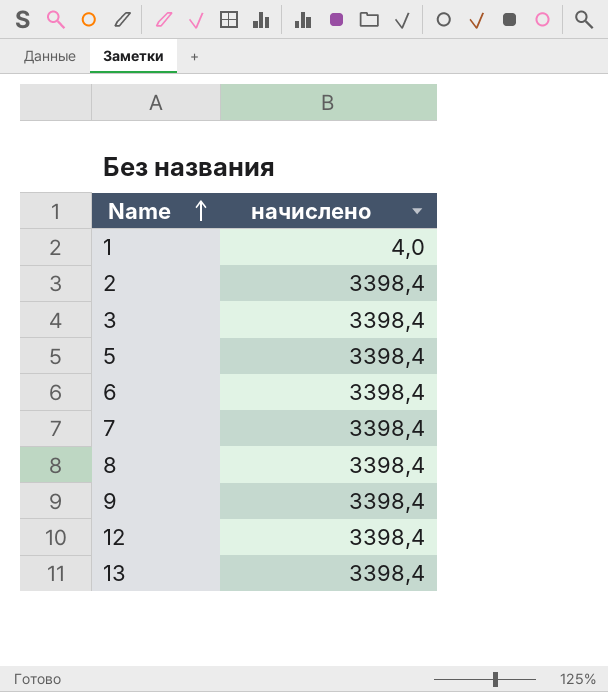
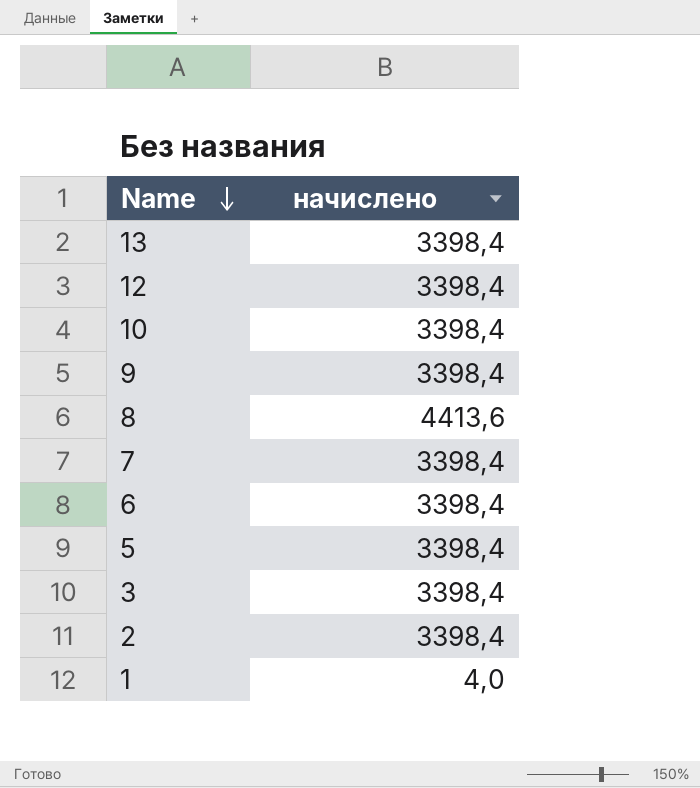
row order: Name ascending -> Name descending
row 10: none -> 3398,4
8 | начислено: 3398,4 -> 4413,6

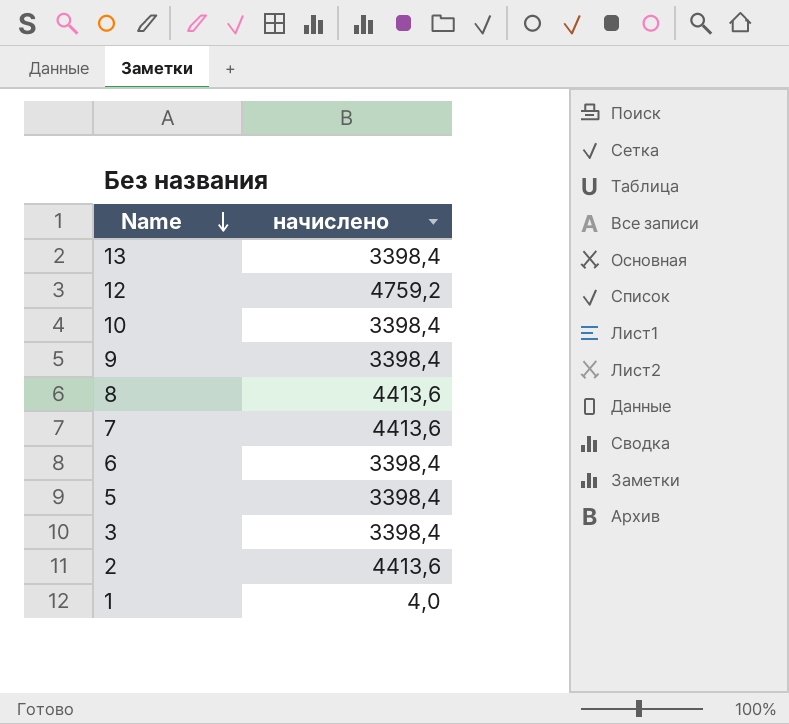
12 | начислено: 3398,4 -> 4759,2
7 | начислено: 3398,4 -> 4413,6
2 | начислено: 3398,4 -> 4413,6

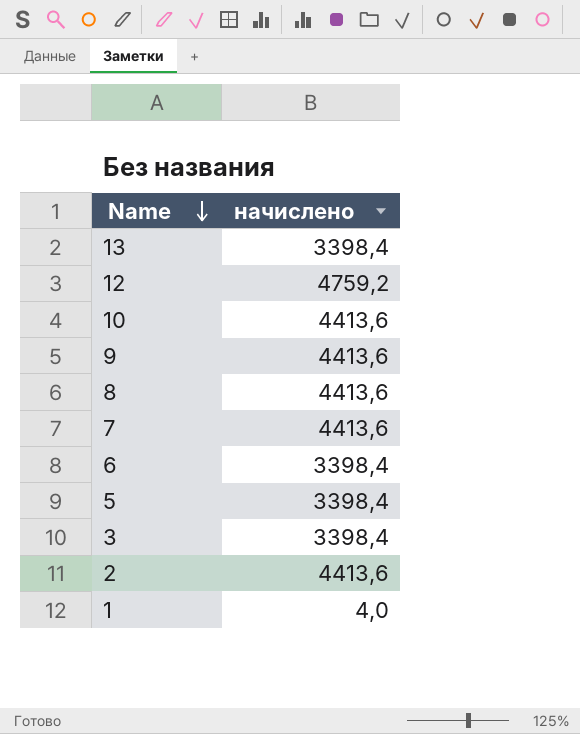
10 | начислено: 3398,4 -> 4413,6
9 | начислено: 3398,4 -> 4413,6

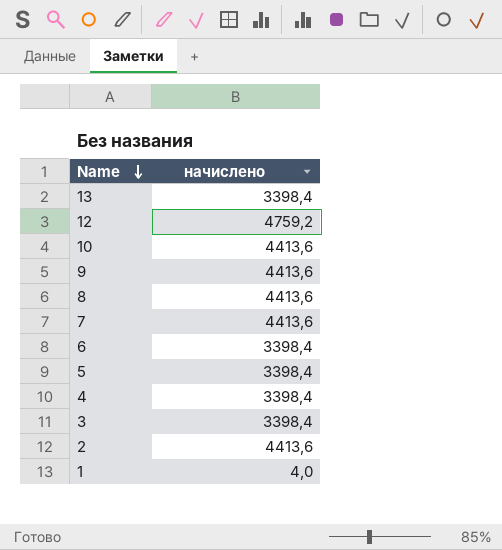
row 4: none -> 3398,4

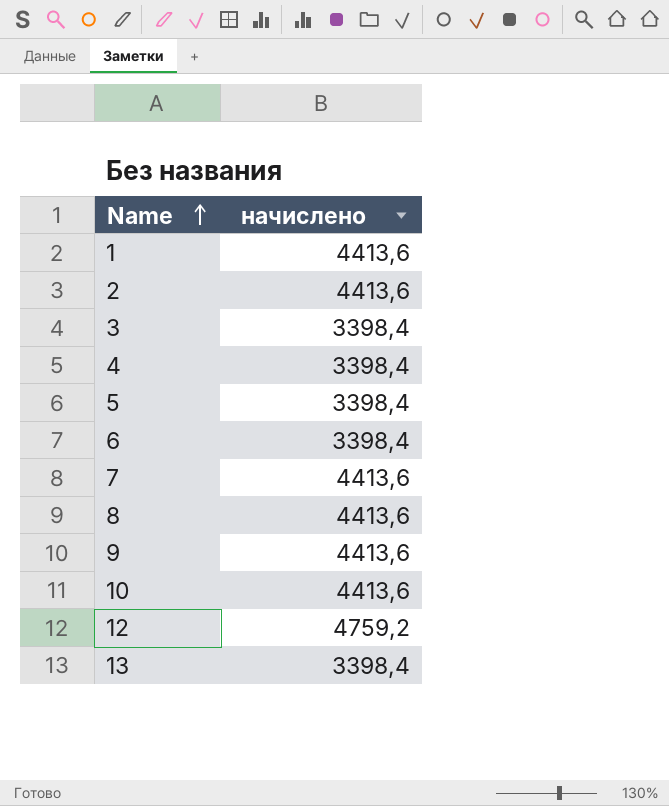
row order: Name descending -> Name ascending
1 | начислено: 4,0 -> 4413,6

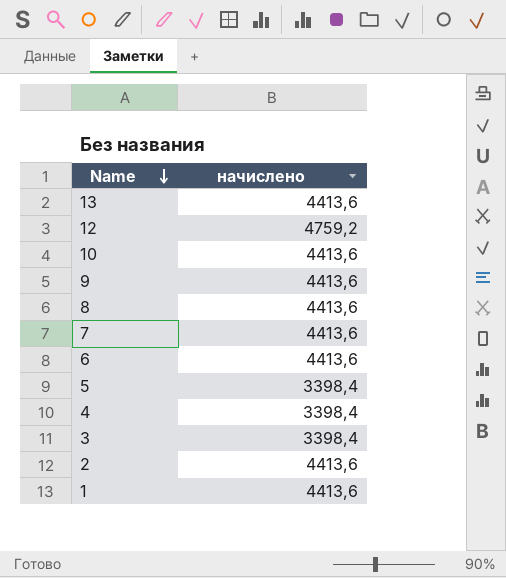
row order: Name ascending -> Name descending
13 | начислено: 3398,4 -> 4413,6
6 | начислено: 3398,4 -> 4413,6

